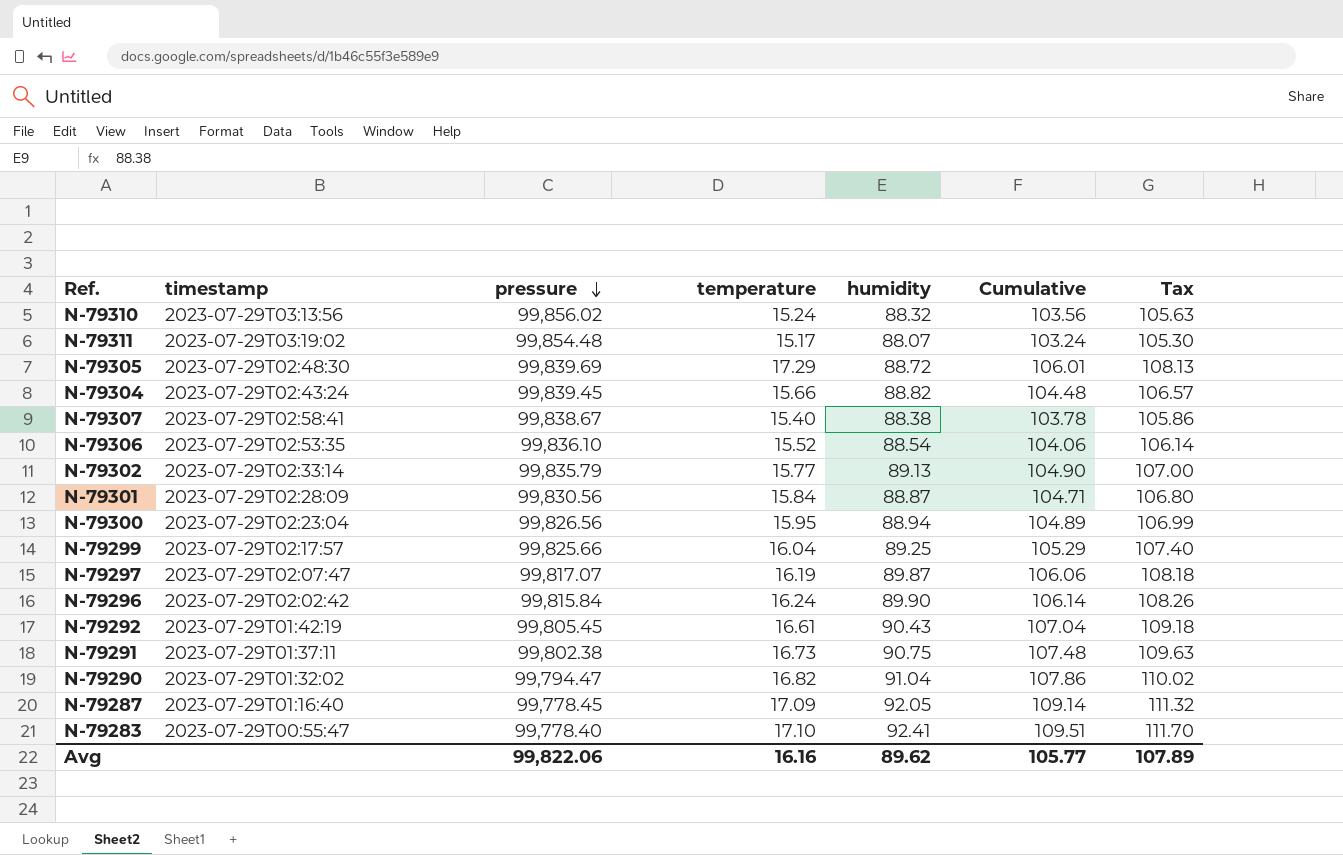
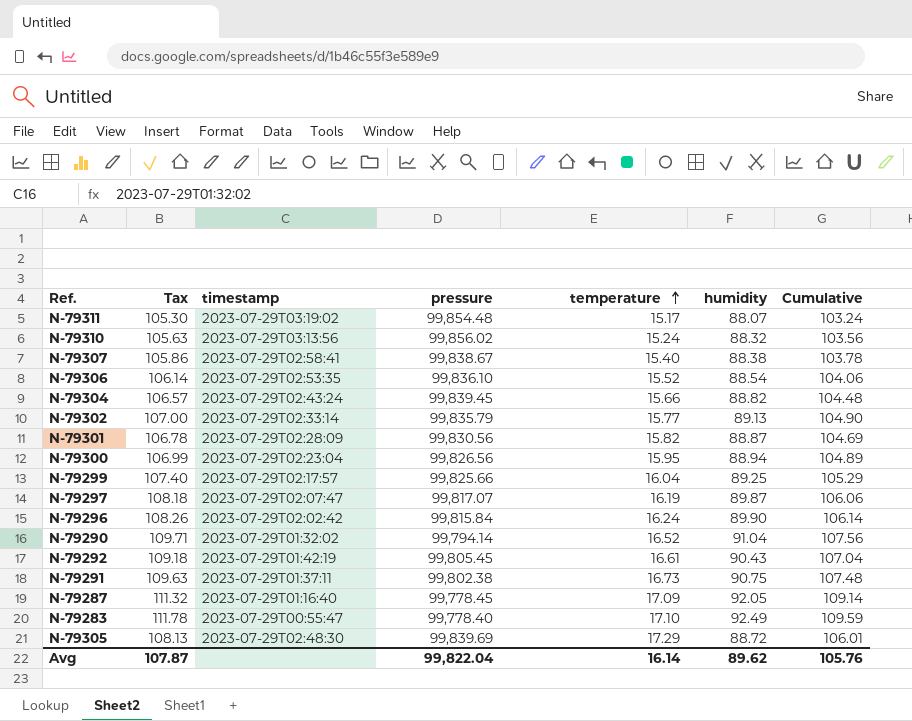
row order: pressure descending -> temperature ascending
column Tax | position: 7 -> 2
N-79301 | Tax: 106.80 -> 106.78
N-79301 | temperature: 15.84 -> 15.82
N-79301 | Cumulative: 104.71 -> 104.69
N-79290 | Tax: 110.02 -> 109.71
N-79290 | pressure: 99,794.47 -> 99,794.14
N-79290 | temperature: 16.82 -> 16.52
N-79290 | Cumulative: 107.86 -> 107.56
N-79283 | Tax: 111.70 -> 111.78
N-79283 | humidity: 92.41 -> 92.49
N-79283 | Cumulative: 109.51 -> 109.59
Avg | Tax: 107.89 -> 107.87
Avg | pressure: 99,822.06 -> 99,822.04
Avg | temperature: 16.16 -> 16.14
Avg | Cumulative: 105.77 -> 105.76

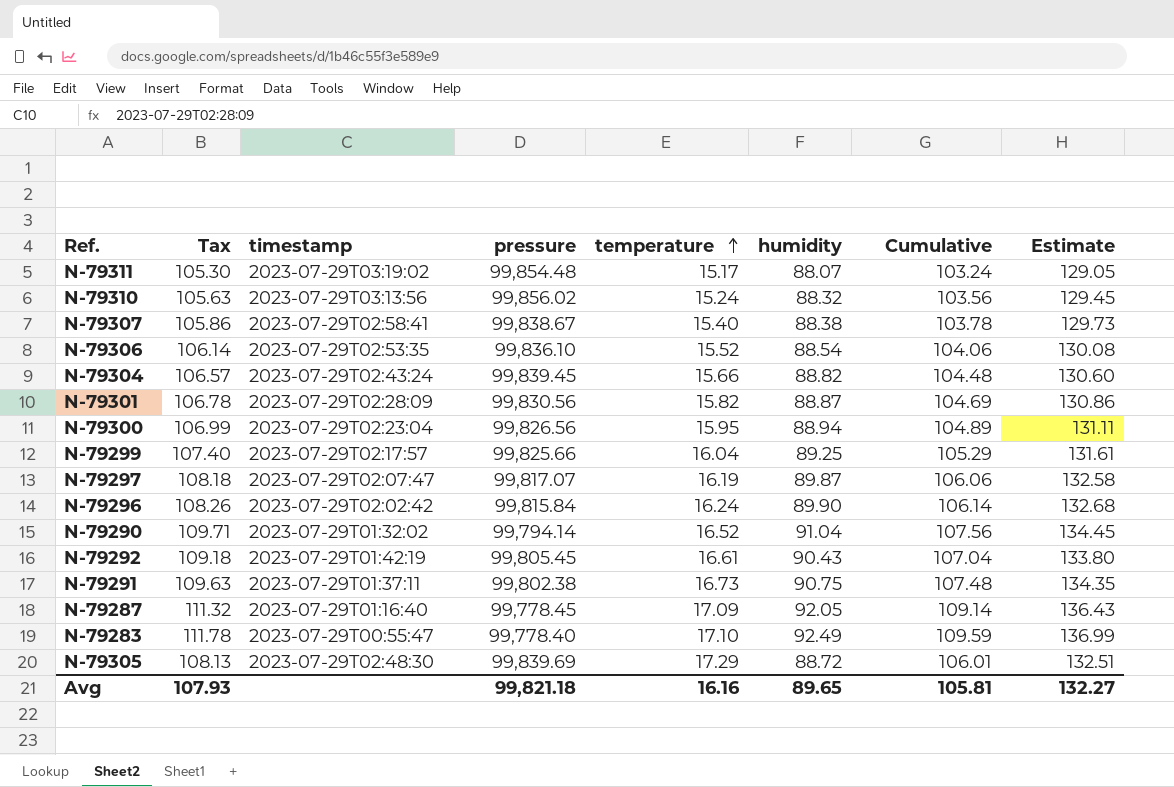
column Estimate | formula: none -> [Cumulative] * 1.25
row N-79302: 107.00 | 2023-07-29T02:33:14 | 99,835.79 | 15.77 | 89.13 | 104.90 -> none
Avg | Tax: 107.87 -> 107.93
Avg | pressure: 99,822.04 -> 99,821.18
Avg | temperature: 16.14 -> 16.16
Avg | humidity: 89.62 -> 89.65
Avg | Cumulative: 105.76 -> 105.81

